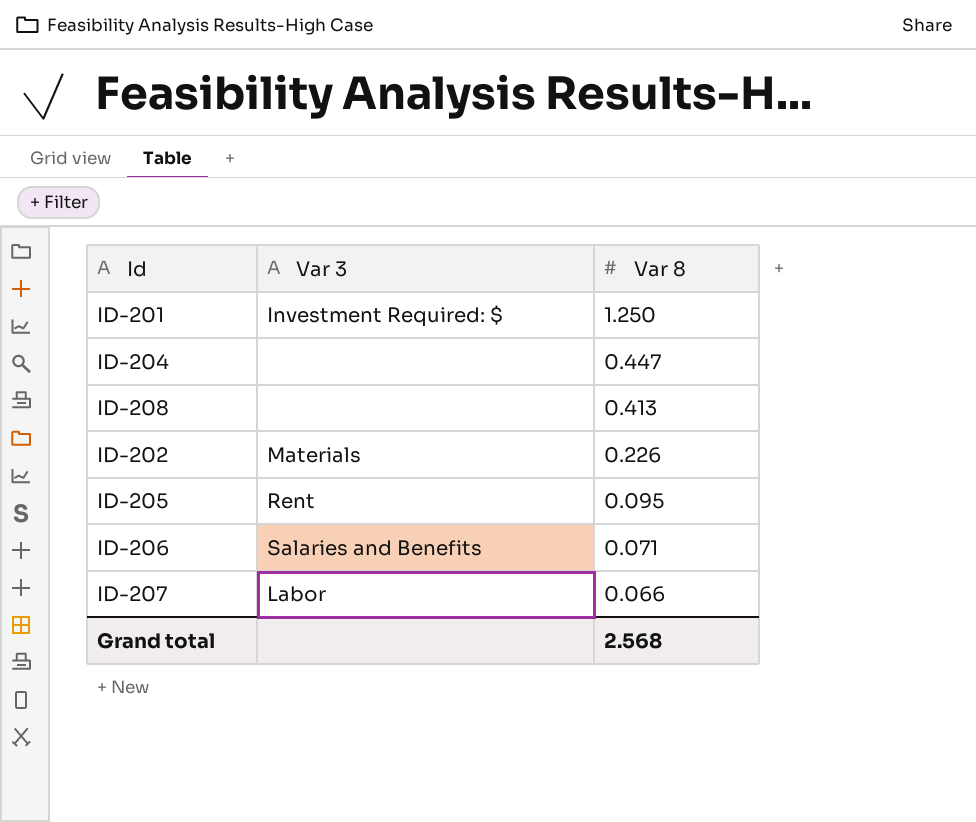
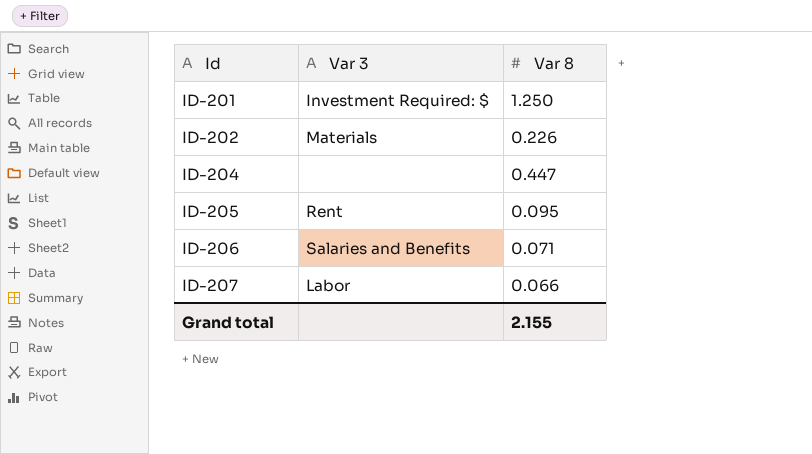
row order: Var 8 descending -> Id ascending
row ID-208: none | 0.413 -> none
Grand total | Var 8: 2.568 -> 2.155

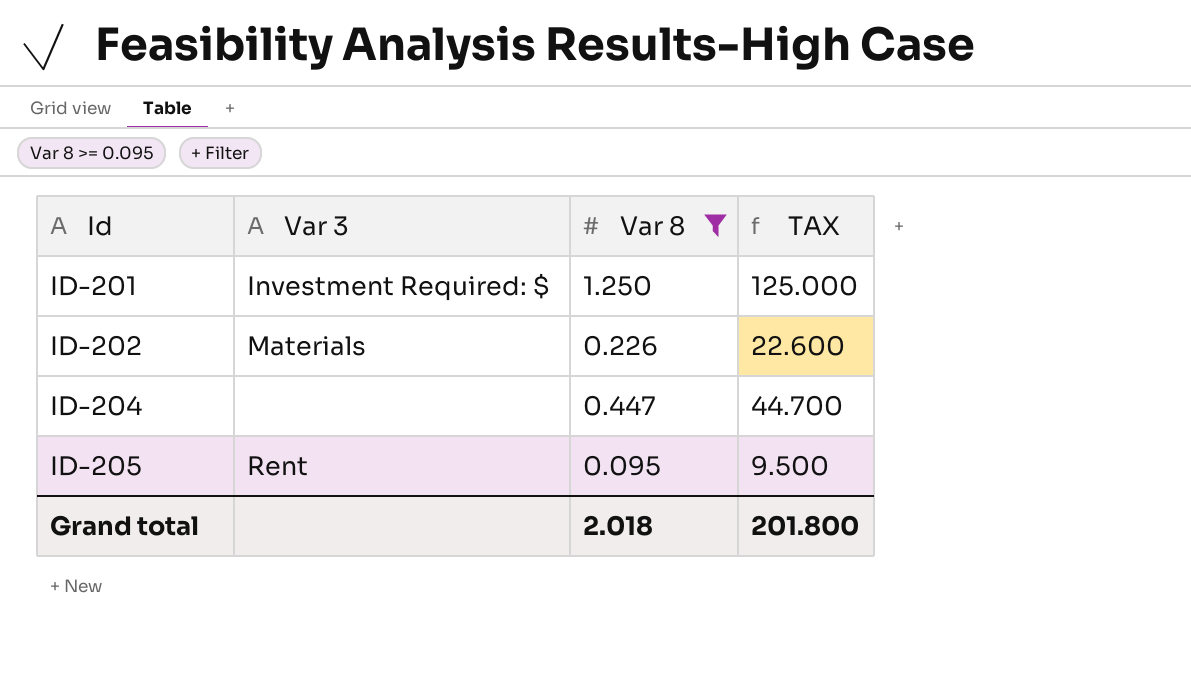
filter: none -> Var 8 >= 0.095
column TAX | formula: none -> [Var 8] * 100
Grand total | Var 8: 2.155 -> 2.018

